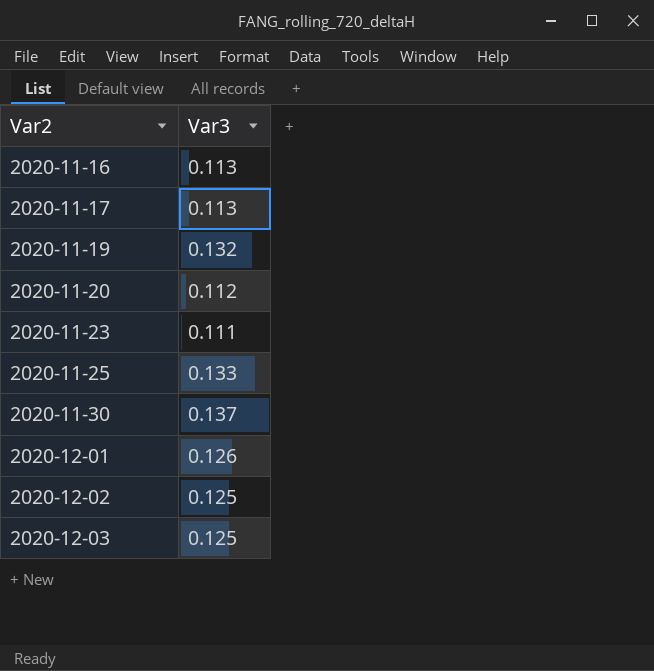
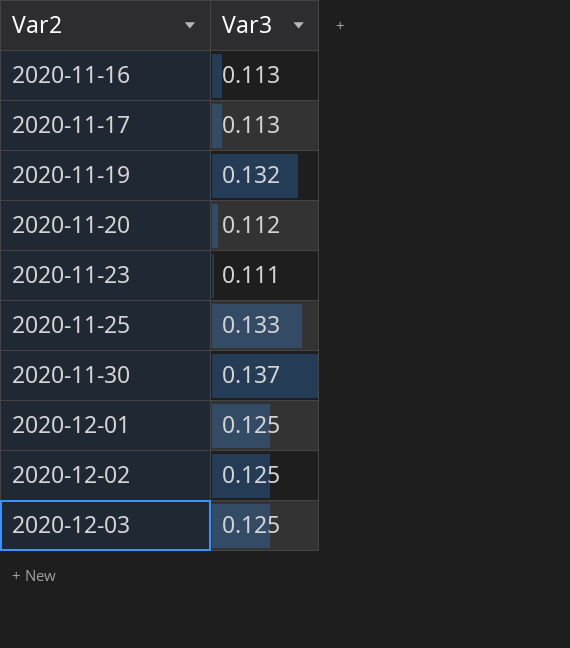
2020-12-01 | Var3: 0.126 -> 0.125

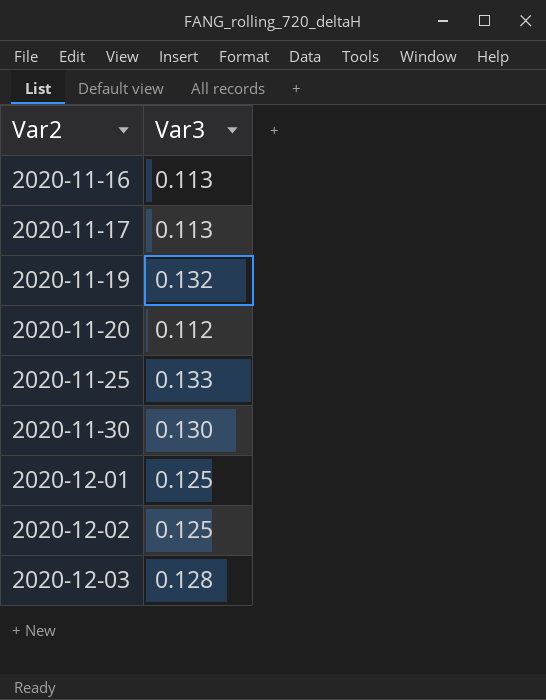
row 2020-11-23: 0.111 -> none
2020-11-30 | Var3: 0.137 -> 0.130
2020-12-03 | Var3: 0.125 -> 0.128

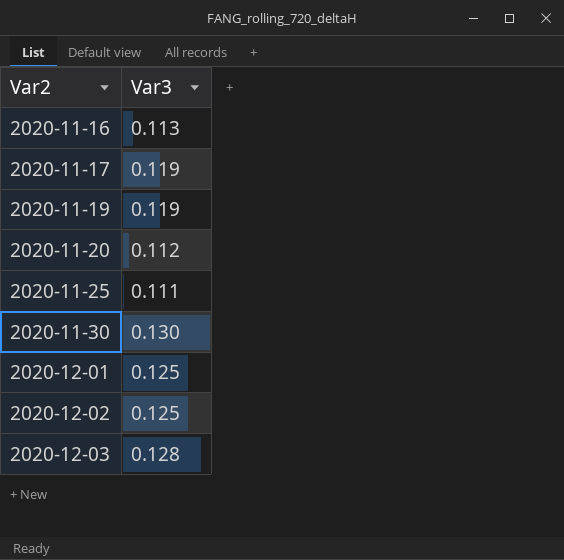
2020-11-17 | Var3: 0.113 -> 0.119
2020-11-19 | Var3: 0.132 -> 0.119
2020-11-25 | Var3: 0.133 -> 0.111

